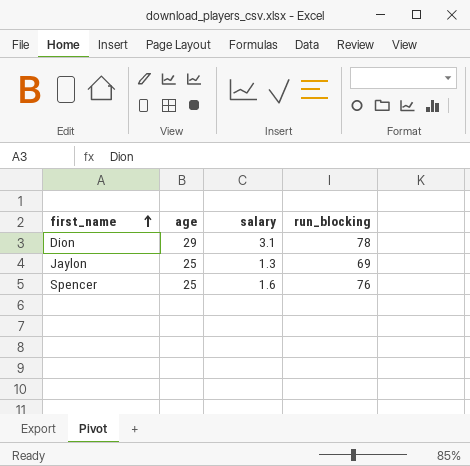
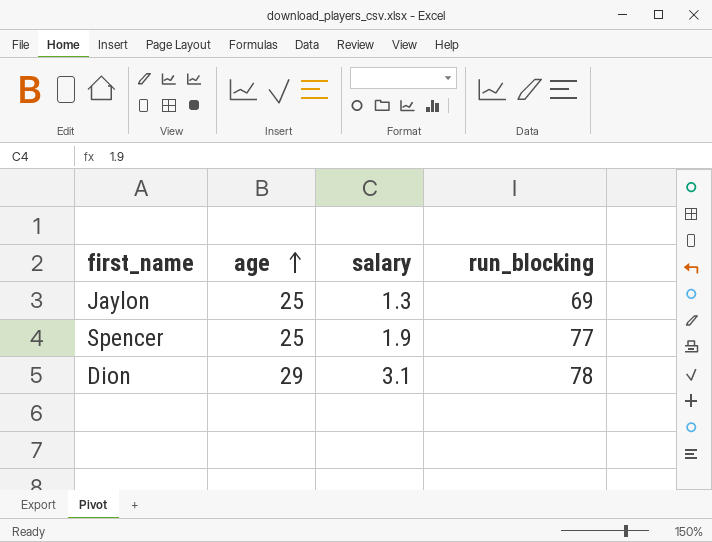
row order: first_name ascending -> age ascending
Spencer | salary: 1.6 -> 1.9
Spencer | run_blocking: 76 -> 77

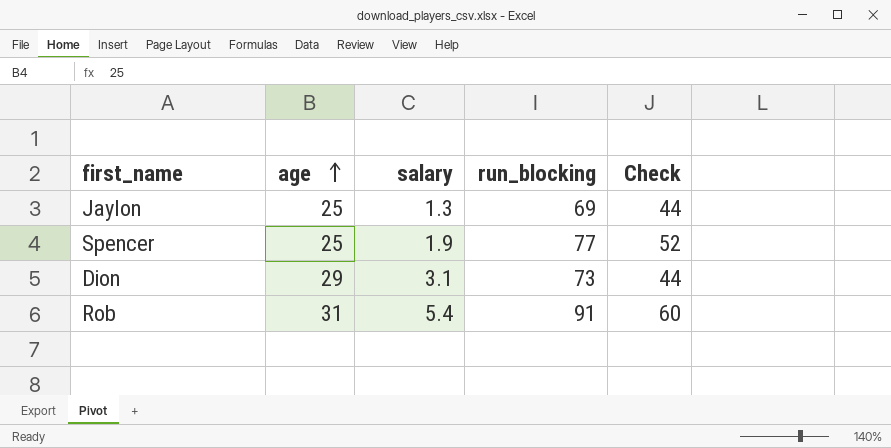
column Check | formula: none -> [run_blocking] - [age]
Dion | run_blocking: 78 -> 73
row Rob: none -> 31 | 5.4 | 91 | 60

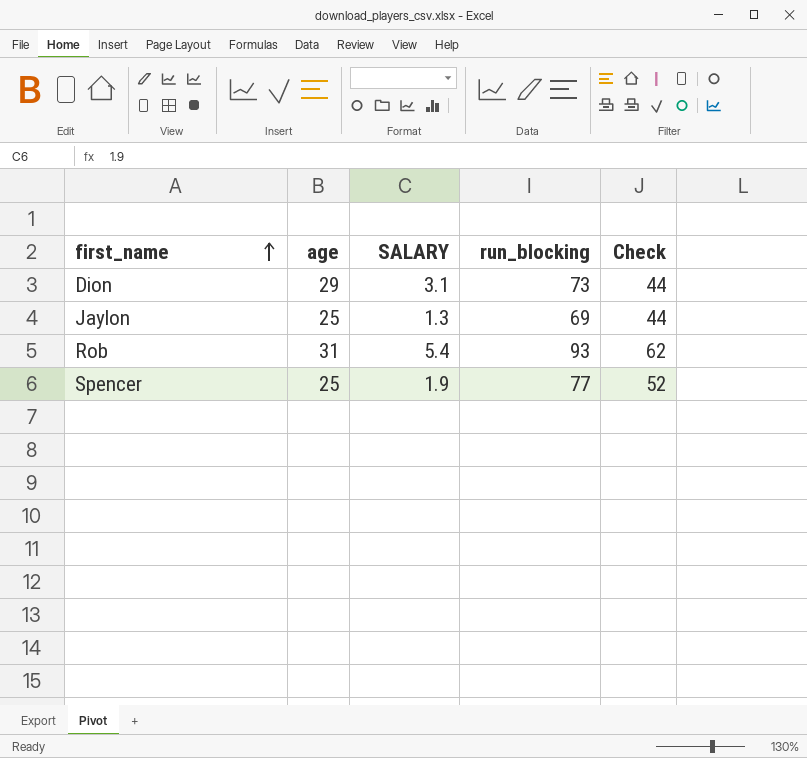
row order: age ascending -> first_name ascending
column name: salary -> SALARY
Rob | run_blocking: 91 -> 93
Rob | Check: 60 -> 62

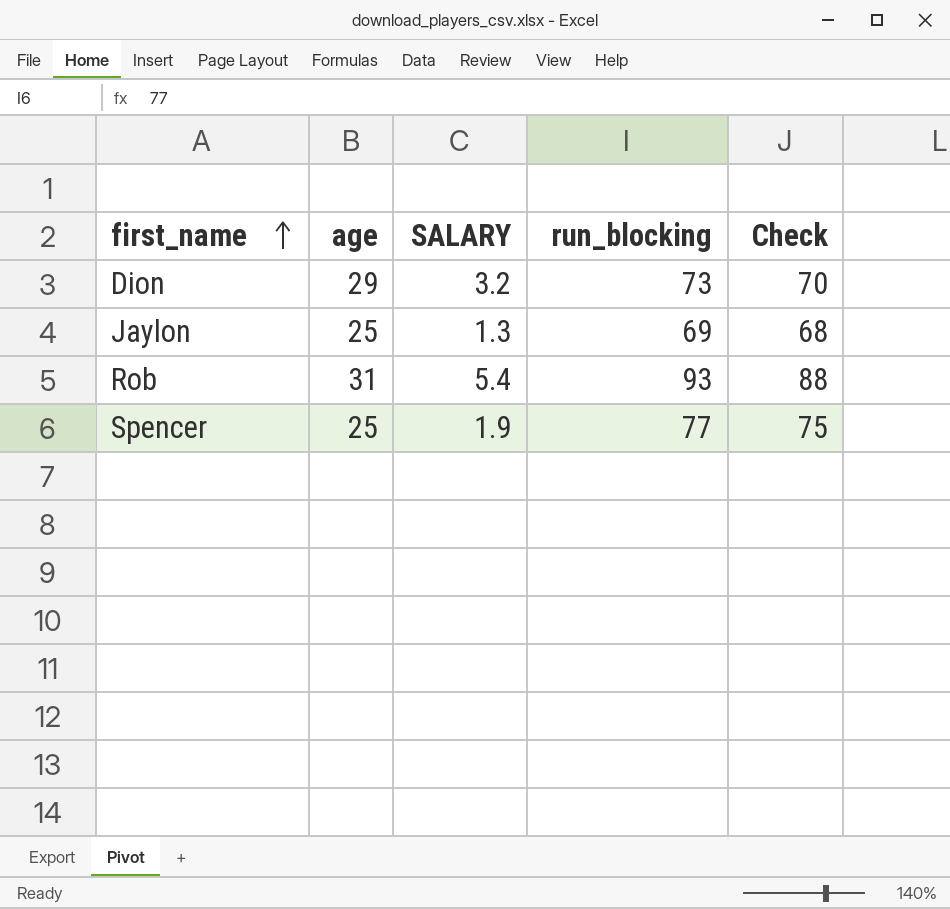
column Check | formula: [run_blocking] - [age] -> [run_blocking] - [SALARY]
Dion | SALARY: 3.1 -> 3.2

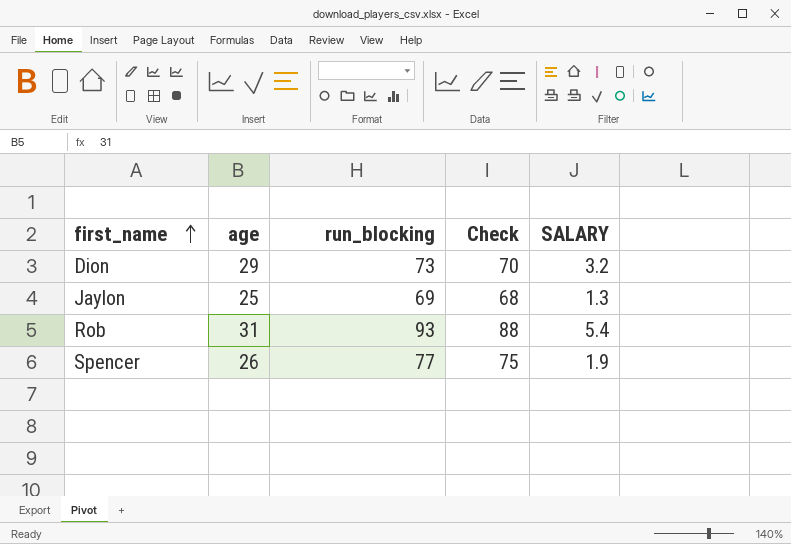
column SALARY | position: 3 -> 5
Spencer | age: 25 -> 26

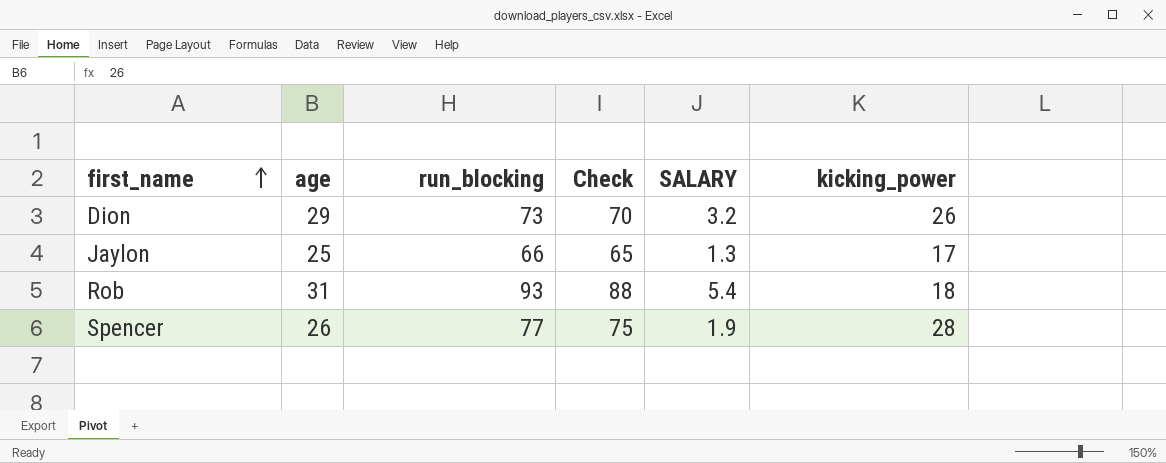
column kicking_power | position: none -> 6
Jaylon | run_blocking: 69 -> 66
Jaylon | Check: 68 -> 65

